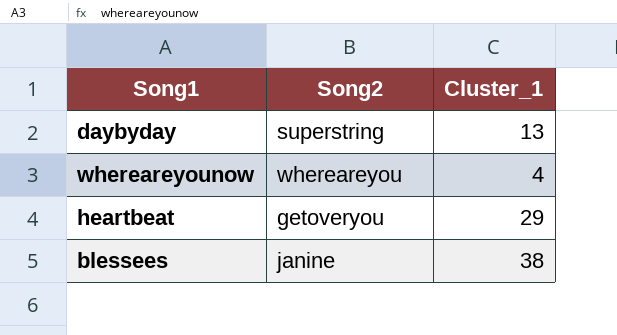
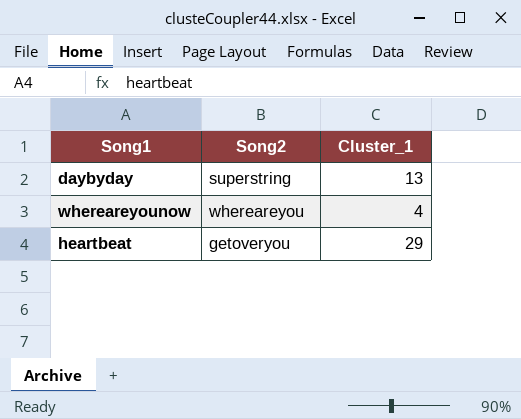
row blessees: janine | 38 -> none

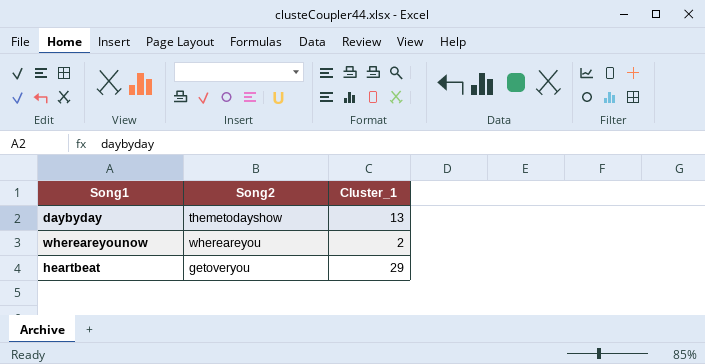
daybyday | Song2: superstring -> themetodayshow
whereareyounow | Cluster_1: 4 -> 2

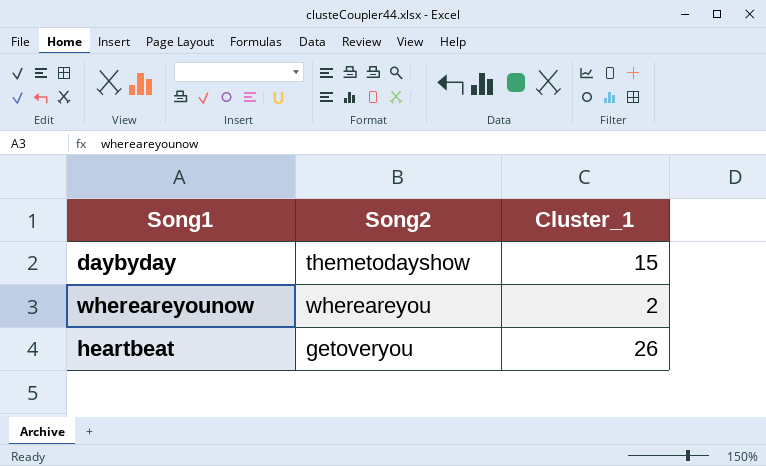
daybyday | Cluster_1: 13 -> 15
heartbeat | Cluster_1: 29 -> 26

